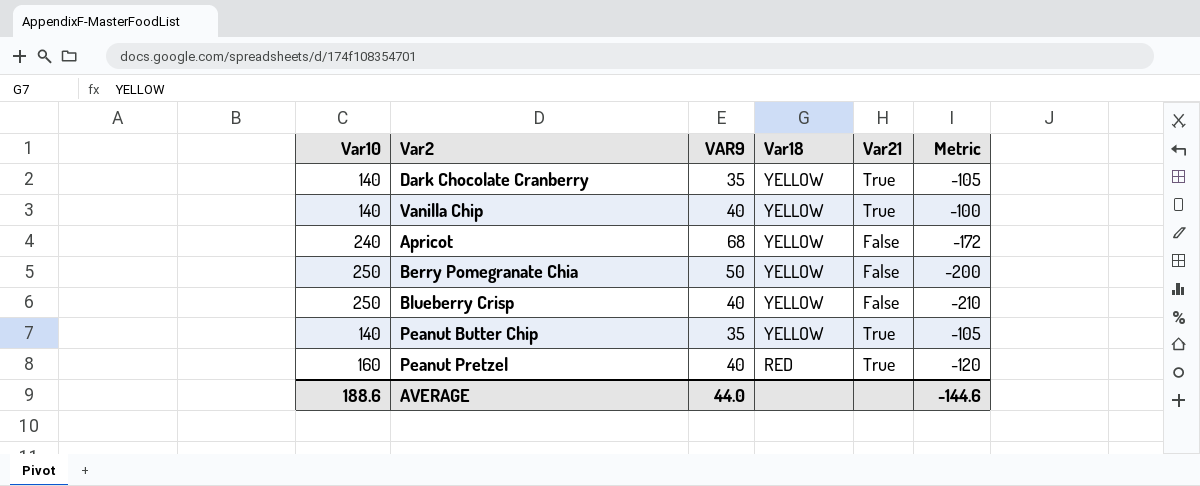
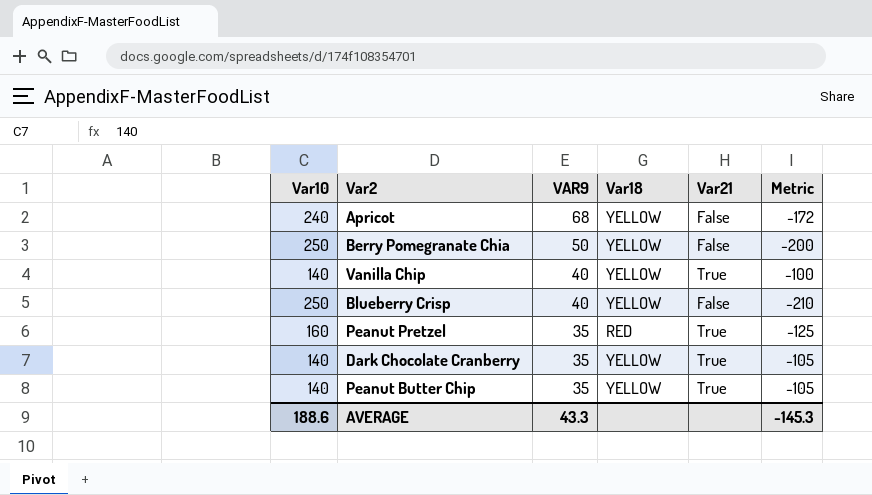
row order: Var18 descending -> VAR9 descending
Peanut Pretzel | VAR9: 40 -> 35
Peanut Pretzel | Metric: -120 -> -125
AVERAGE | VAR9: 44.0 -> 43.3
AVERAGE | Metric: -144.6 -> -145.3

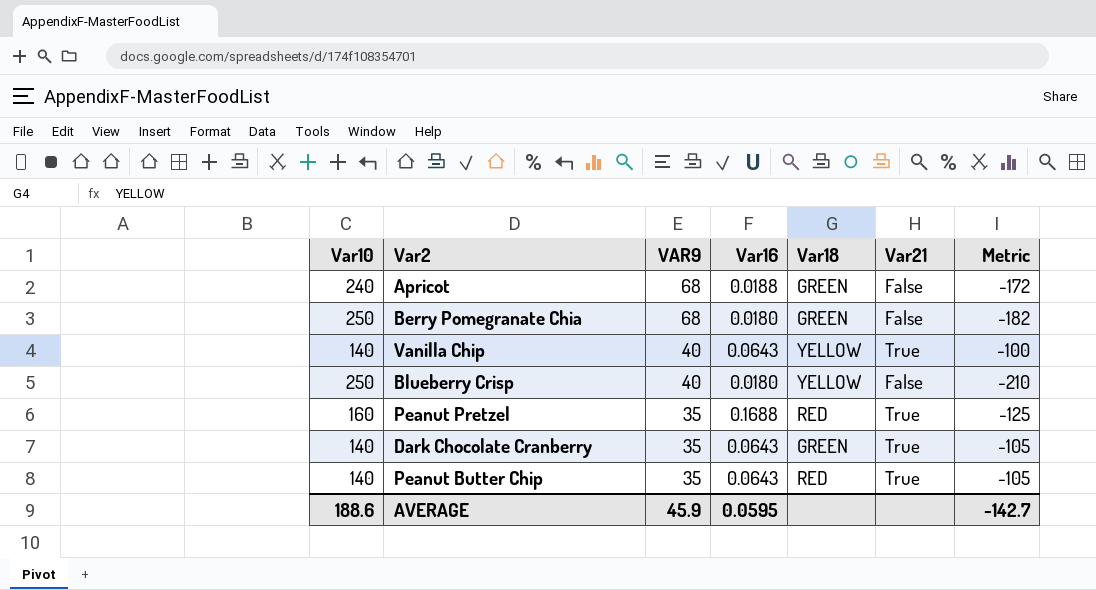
column Var16 | position: none -> 4
Apricot | Var18: YELLOW -> GREEN
Berry Pomegranate Chia | VAR9: 50 -> 68
Berry Pomegranate Chia | Var18: YELLOW -> GREEN
Berry Pomegranate Chia | Metric: -200 -> -182
Dark Chocolate Cranberry | Var18: YELLOW -> GREEN
Peanut Butter Chip | Var18: YELLOW -> RED
AVERAGE | VAR9: 43.3 -> 45.9
AVERAGE | Metric: -145.3 -> -142.7

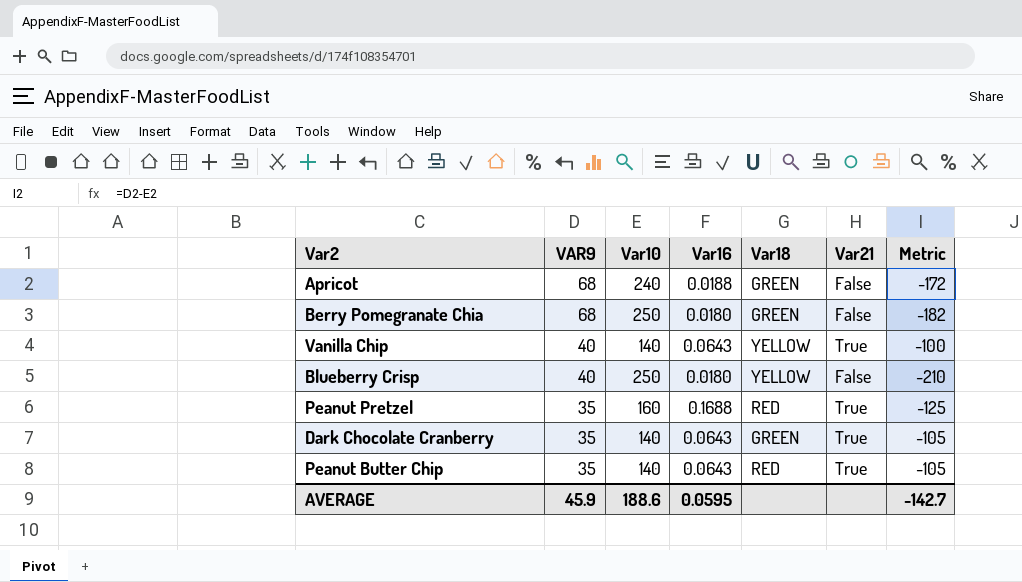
column Var10 | position: 1 -> 3

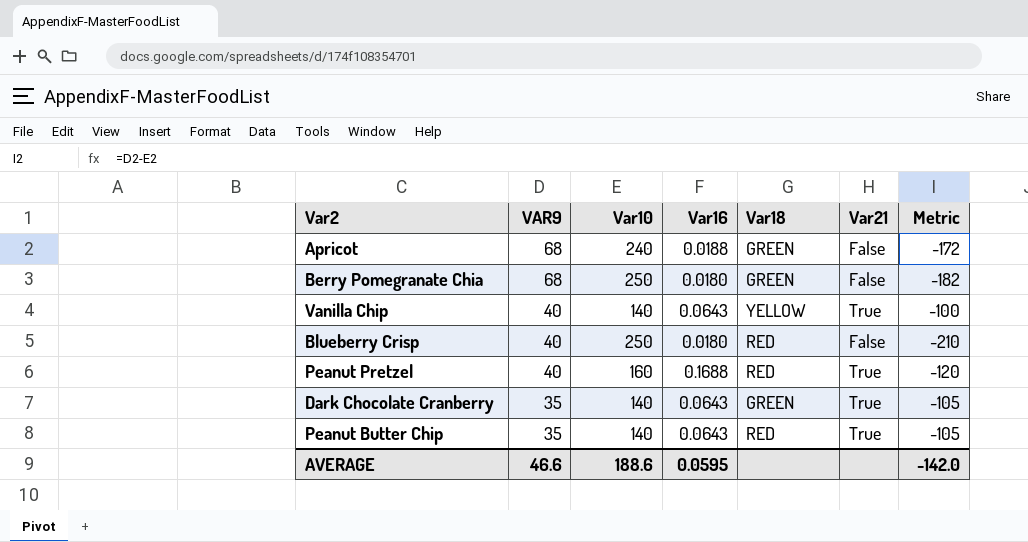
Blueberry Crisp | Var18: YELLOW -> RED
Peanut Pretzel | VAR9: 35 -> 40
Peanut Pretzel | Metric: -125 -> -120
AVERAGE | VAR9: 45.9 -> 46.6
AVERAGE | Metric: -142.7 -> -142.0

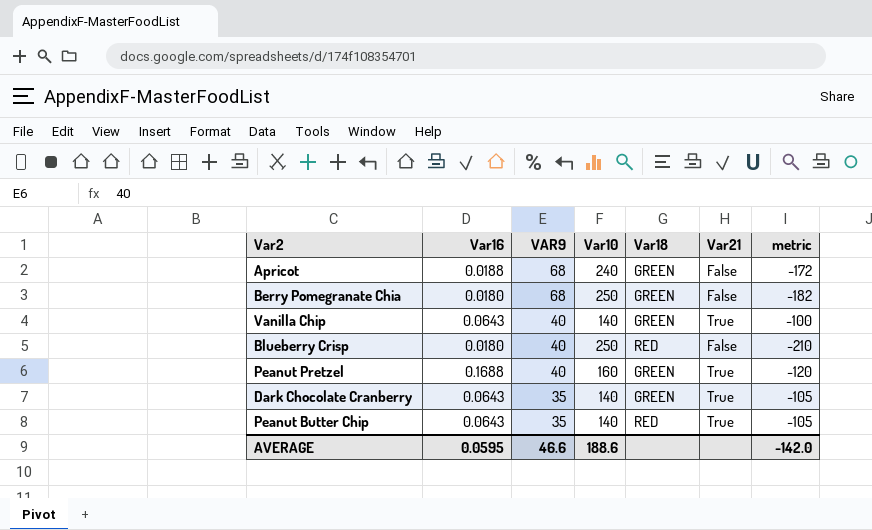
column Var16 | position: 4 -> 2
column name: Metric -> metric
Vanilla Chip | Var18: YELLOW -> GREEN
Peanut Pretzel | Var18: RED -> GREEN

